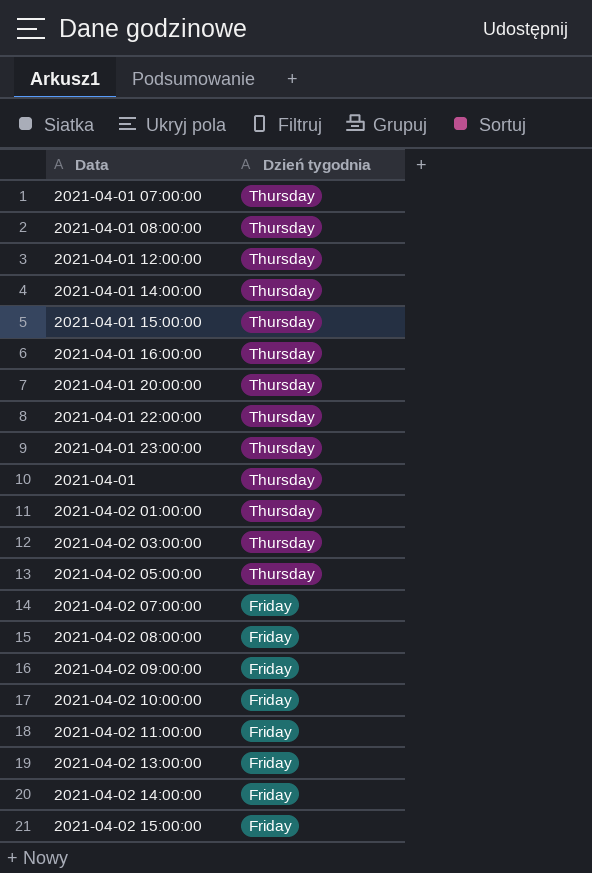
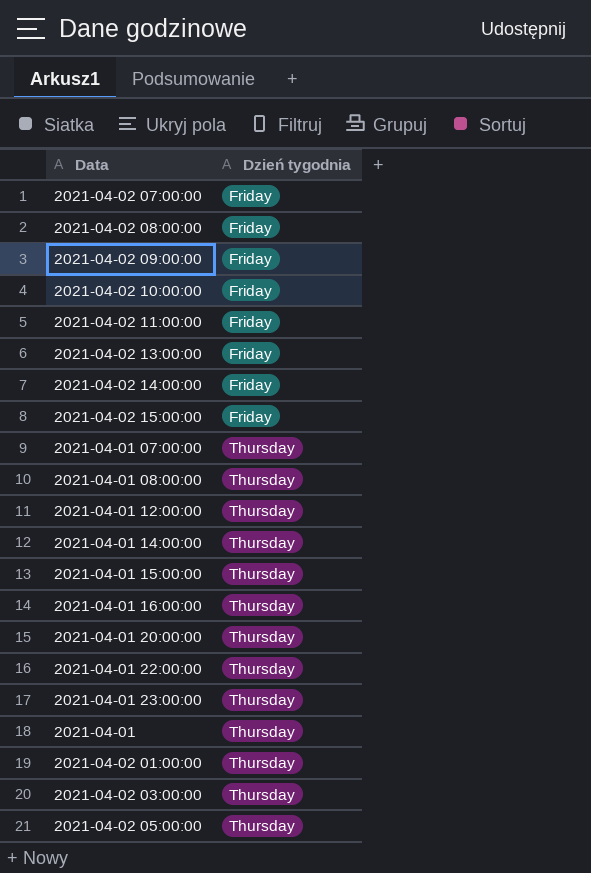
row order: Dzień tygodnia descending -> Dzień tygodnia ascending

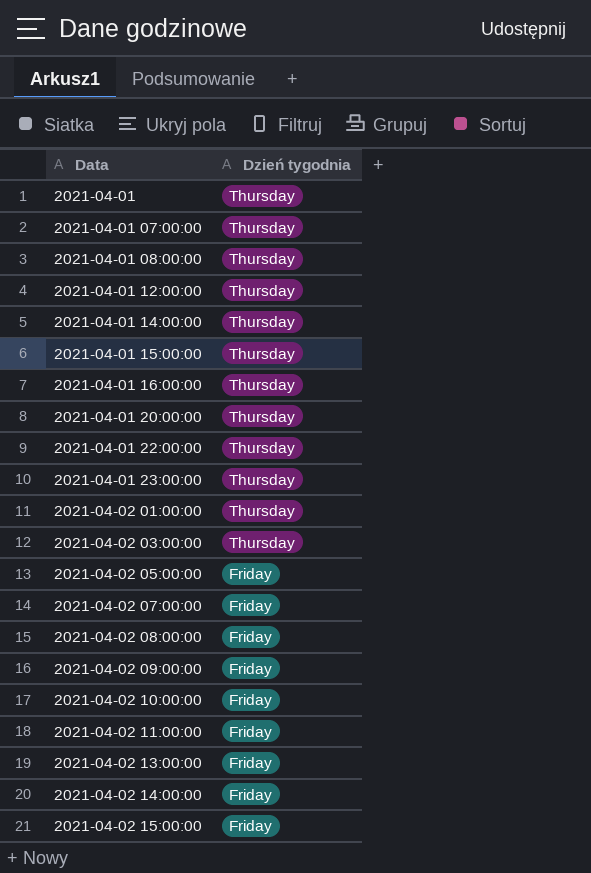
row order: Dzień tygodnia ascending -> Data ascending
2021-04-02 05:00:00 | Dzień tygodnia: Thursday -> Friday

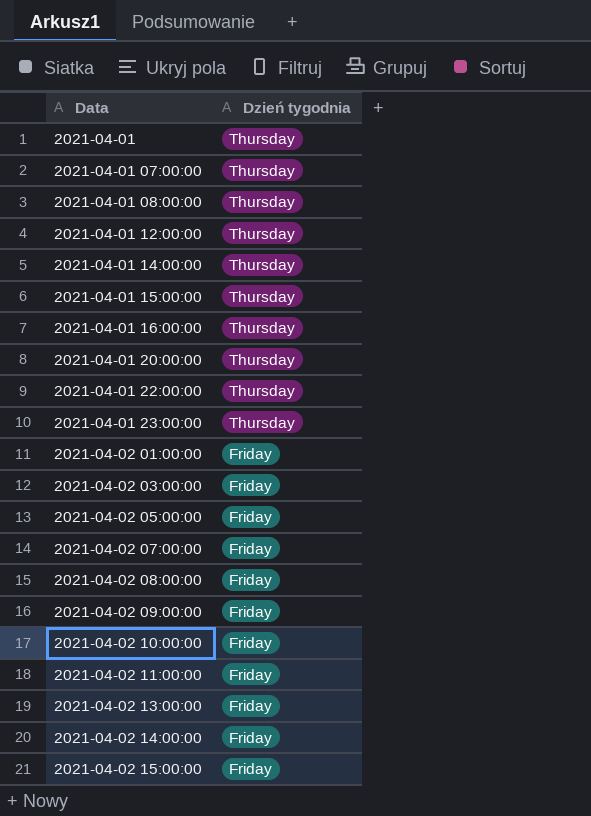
2021-04-02 01:00:00 | Dzień tygodnia: Thursday -> Friday
2021-04-02 03:00:00 | Dzień tygodnia: Thursday -> Friday

